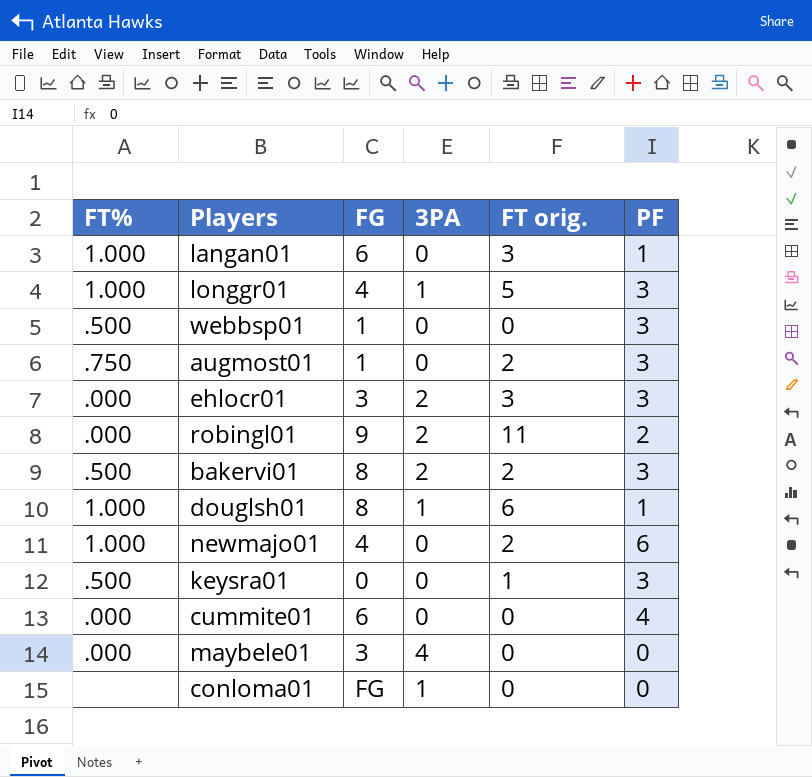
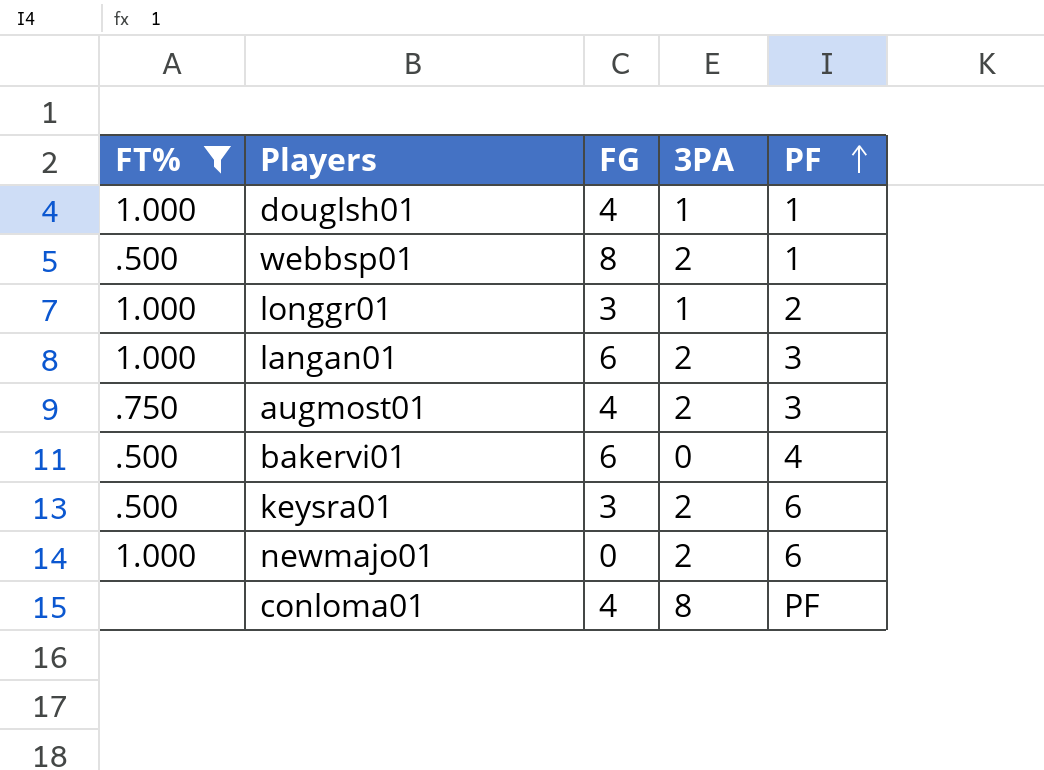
filter: none -> FT% != .000
row order: none -> PF ascending
column FT orig. | position: 5 -> none
douglsh01 | FG: 8 -> 4
webbsp01 | FG: 1 -> 8
webbsp01 | 3PA: 0 -> 2
webbsp01 | PF: 3 -> 1
longgr01 | FG: 4 -> 3
longgr01 | PF: 3 -> 2
langan01 | 3PA: 0 -> 2
langan01 | PF: 1 -> 3
augmost01 | FG: 1 -> 4
augmost01 | 3PA: 0 -> 2
bakervi01 | FG: 8 -> 6
bakervi01 | 3PA: 2 -> 0
bakervi01 | PF: 3 -> 4
keysra01 | FG: 0 -> 3
keysra01 | 3PA: 0 -> 2
keysra01 | PF: 3 -> 6
newmajo01 | FG: 4 -> 0
newmajo01 | 3PA: 0 -> 2
conloma01 | FG: FG -> 4
conloma01 | 3PA: 1 -> 8
conloma01 | PF: 0 -> PF

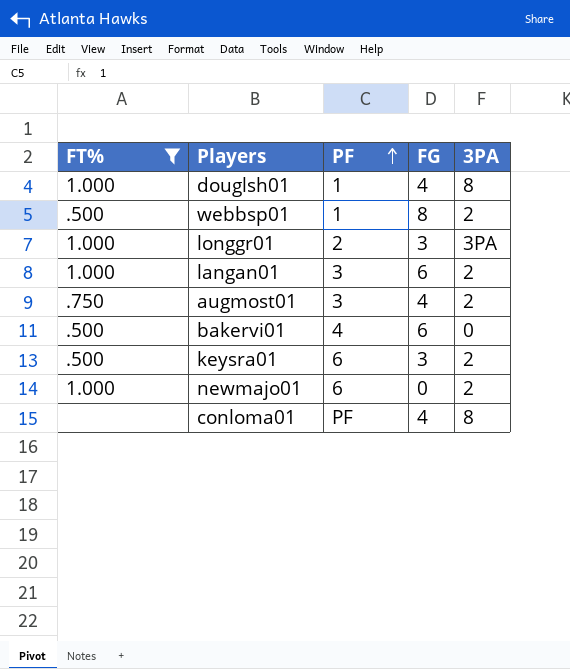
column PF | position: 5 -> 3
douglsh01 | 3PA: 1 -> 8
longgr01 | 3PA: 1 -> 3PA

